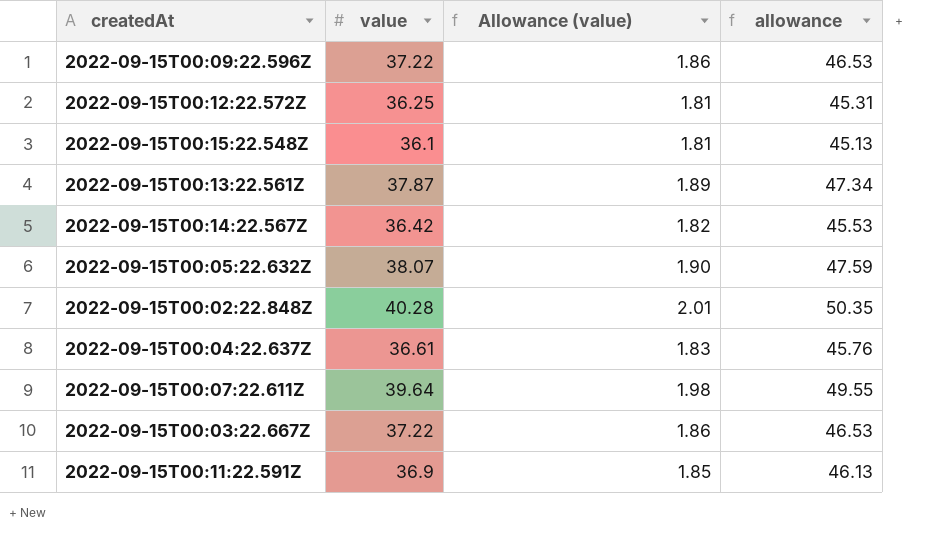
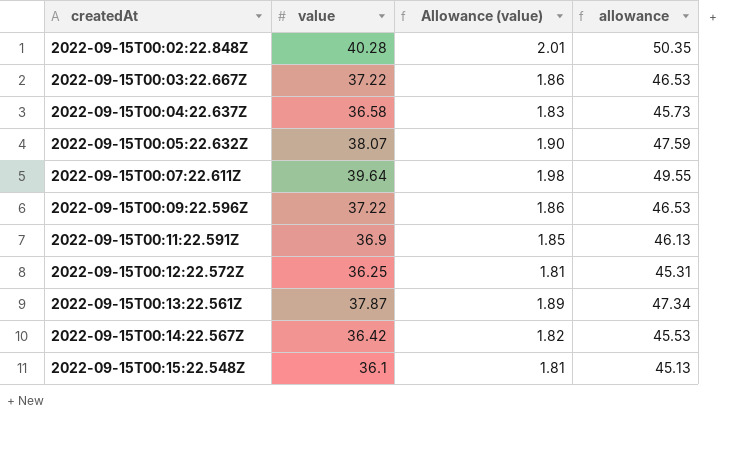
row order: none -> createdAt ascending
2022-09-15T00:04:22.637Z | value: 36.61 -> 36.58
2022-09-15T00:04:22.637Z | allowance: 45.76 -> 45.73

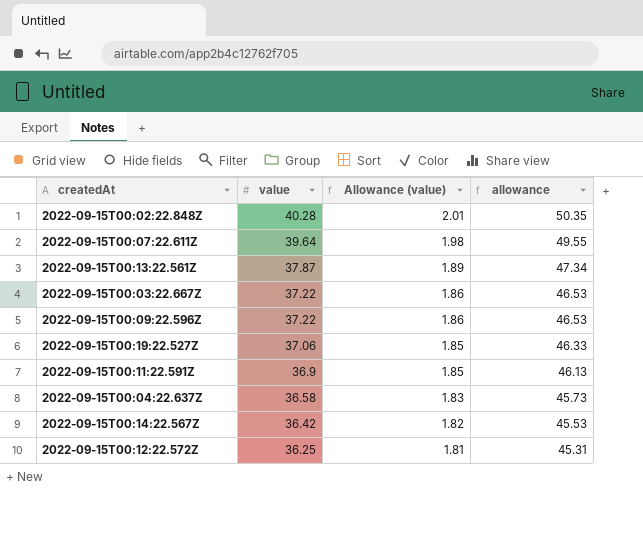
row order: createdAt ascending -> value descending
row 2022-09-15T00:05:22.632Z: 38.07 | 1.90 | 47.59 -> none
row 2022-09-15T00:15:22.548Z: 36.1 | 1.81 | 45.13 -> none
row 2022-09-15T00:19:22.527Z: none -> 37.06 | 1.85 | 46.33

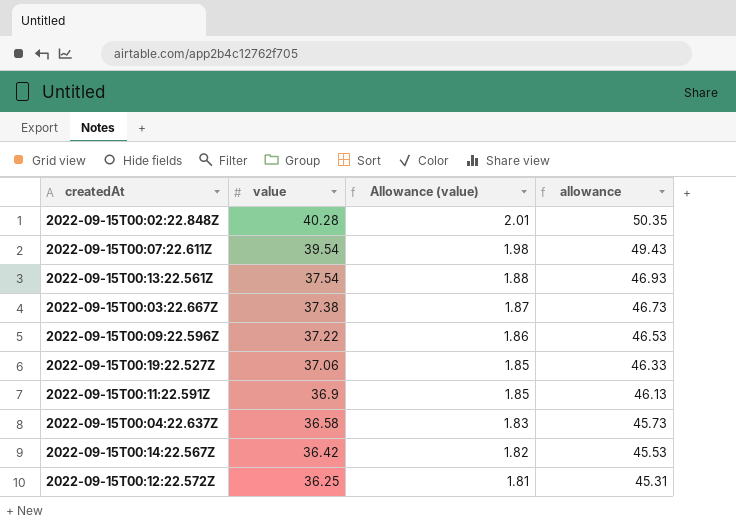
2022-09-15T00:07:22.611Z | value: 39.64 -> 39.54
2022-09-15T00:07:22.611Z | allowance: 49.55 -> 49.43
2022-09-15T00:13:22.561Z | value: 37.87 -> 37.54
2022-09-15T00:13:22.561Z | Allowance (value): 1.89 -> 1.88
2022-09-15T00:13:22.561Z | allowance: 47.34 -> 46.93
2022-09-15T00:03:22.667Z | value: 37.22 -> 37.38
2022-09-15T00:03:22.667Z | Allowance (value): 1.86 -> 1.87
2022-09-15T00:03:22.667Z | allowance: 46.53 -> 46.73

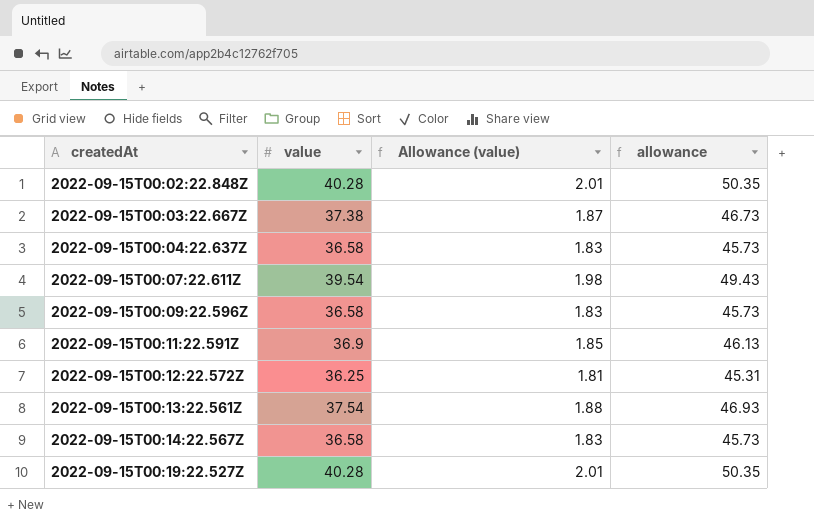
row order: value descending -> createdAt ascending
2022-09-15T00:09:22.596Z | value: 37.22 -> 36.58
2022-09-15T00:09:22.596Z | Allowance (value): 1.86 -> 1.83
2022-09-15T00:09:22.596Z | allowance: 46.53 -> 45.73
2022-09-15T00:14:22.567Z | value: 36.42 -> 36.58
2022-09-15T00:14:22.567Z | Allowance (value): 1.82 -> 1.83
2022-09-15T00:14:22.567Z | allowance: 45.53 -> 45.73
2022-09-15T00:19:22.527Z | value: 37.06 -> 40.28
2022-09-15T00:19:22.527Z | Allowance (value): 1.85 -> 2.01
2022-09-15T00:19:22.527Z | allowance: 46.33 -> 50.35

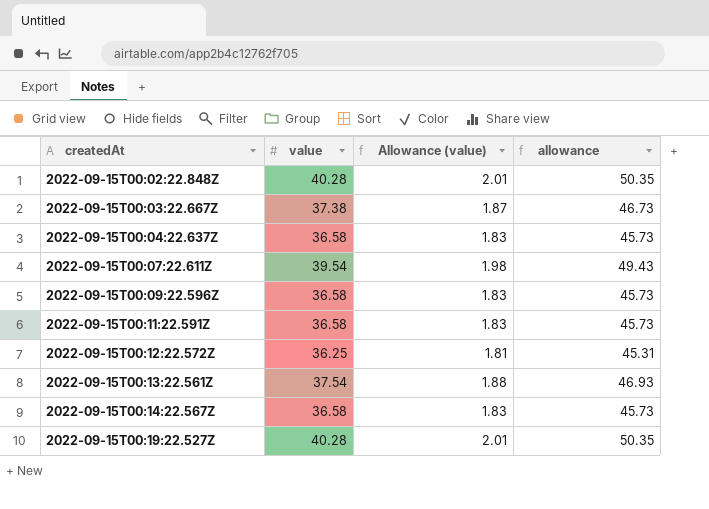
2022-09-15T00:11:22.591Z | value: 36.9 -> 36.58
2022-09-15T00:11:22.591Z | Allowance (value): 1.85 -> 1.83
2022-09-15T00:11:22.591Z | allowance: 46.13 -> 45.73

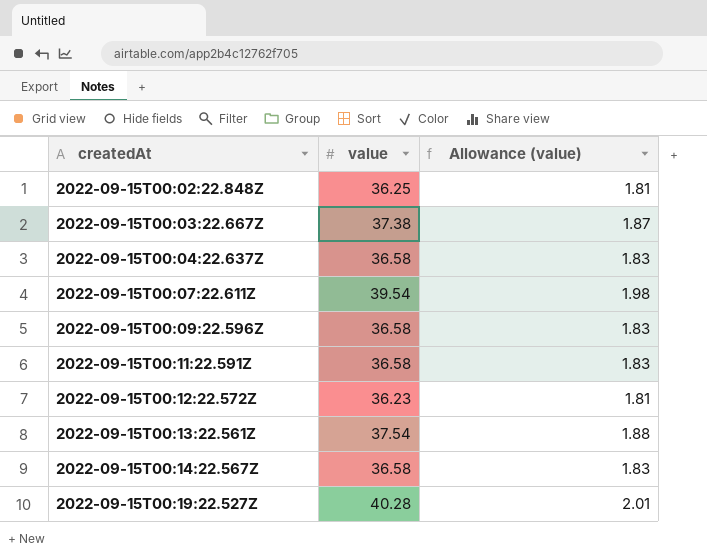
column allowance | formula: [value] * 1.25 -> none
2022-09-15T00:02:22.848Z | value: 40.28 -> 36.25
2022-09-15T00:02:22.848Z | Allowance (value): 2.01 -> 1.81
2022-09-15T00:12:22.572Z | value: 36.25 -> 36.23

